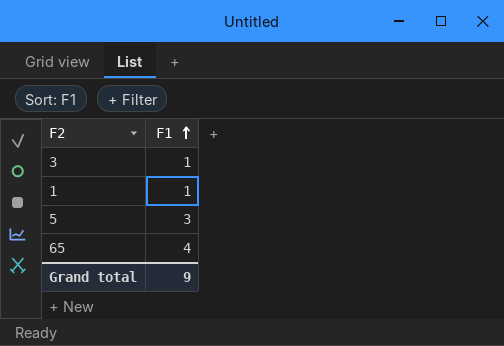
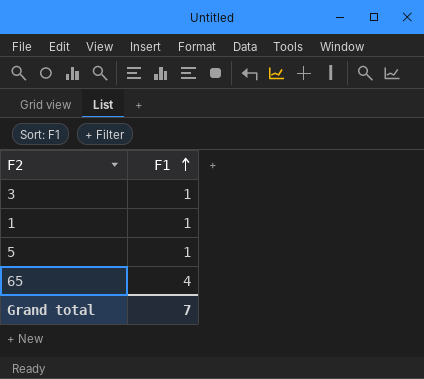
5 | F1: 3 -> 1
Grand total | F1: 9 -> 7

